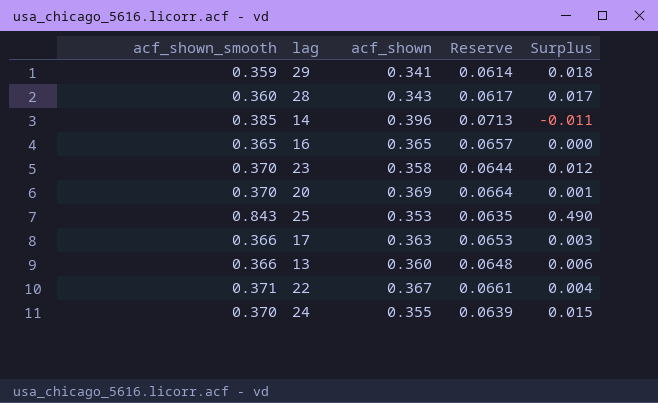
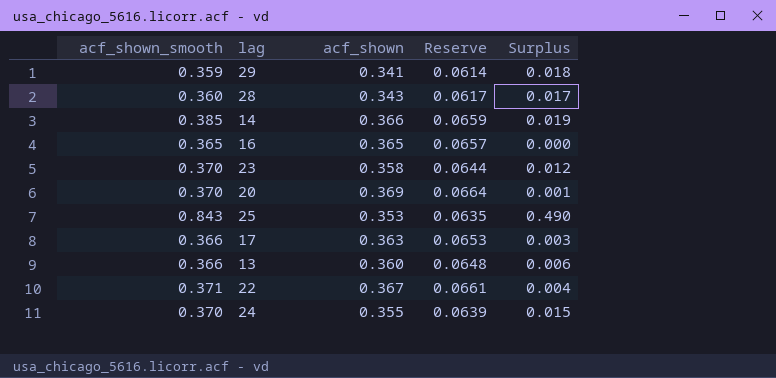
14 | acf_shown: 0.396 -> 0.366
14 | Reserve: 0.0713 -> 0.0659
14 | Surplus: -0.011 -> 0.019

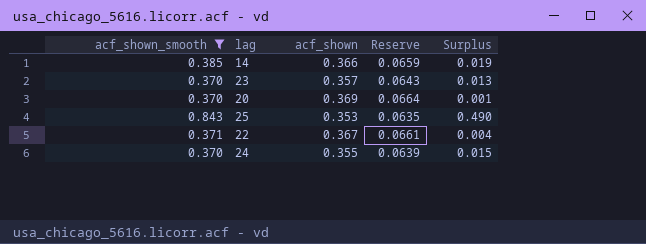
filter: none -> acf_shown_smooth >= 0.370
23 | acf_shown: 0.358 -> 0.357
23 | Reserve: 0.0644 -> 0.0643
23 | Surplus: 0.012 -> 0.013

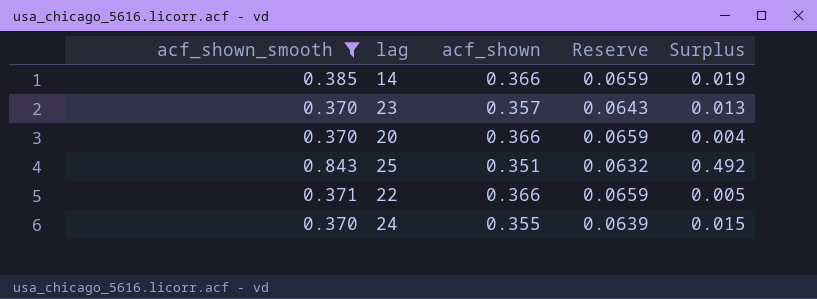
20 | acf_shown: 0.369 -> 0.366
20 | Reserve: 0.0664 -> 0.0659
20 | Surplus: 0.001 -> 0.004
25 | acf_shown: 0.353 -> 0.351
25 | Reserve: 0.0635 -> 0.0632
25 | Surplus: 0.490 -> 0.492
22 | acf_shown: 0.367 -> 0.366
22 | Reserve: 0.0661 -> 0.0659
22 | Surplus: 0.004 -> 0.005

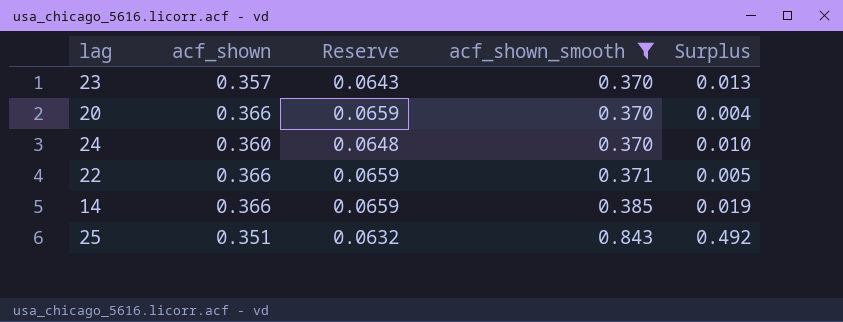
row order: none -> acf_shown_smooth ascending
column acf_shown_smooth | position: 1 -> 4
24 | acf_shown: 0.355 -> 0.360
24 | Reserve: 0.0639 -> 0.0648
24 | Surplus: 0.015 -> 0.010

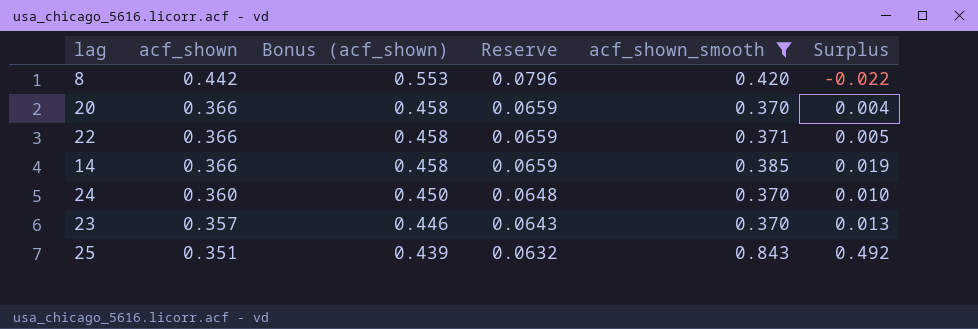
row order: acf_shown_smooth ascending -> acf_shown descending
column Bonus (acf_shown) | formula: none -> [acf_shown] * 1.25
row 8: none -> 0.442 | 0.553 | 0.0796 | 0.420 | -0.022

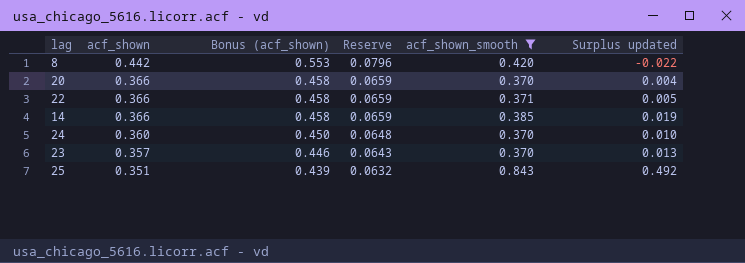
column name: Surplus -> Surplus updated

